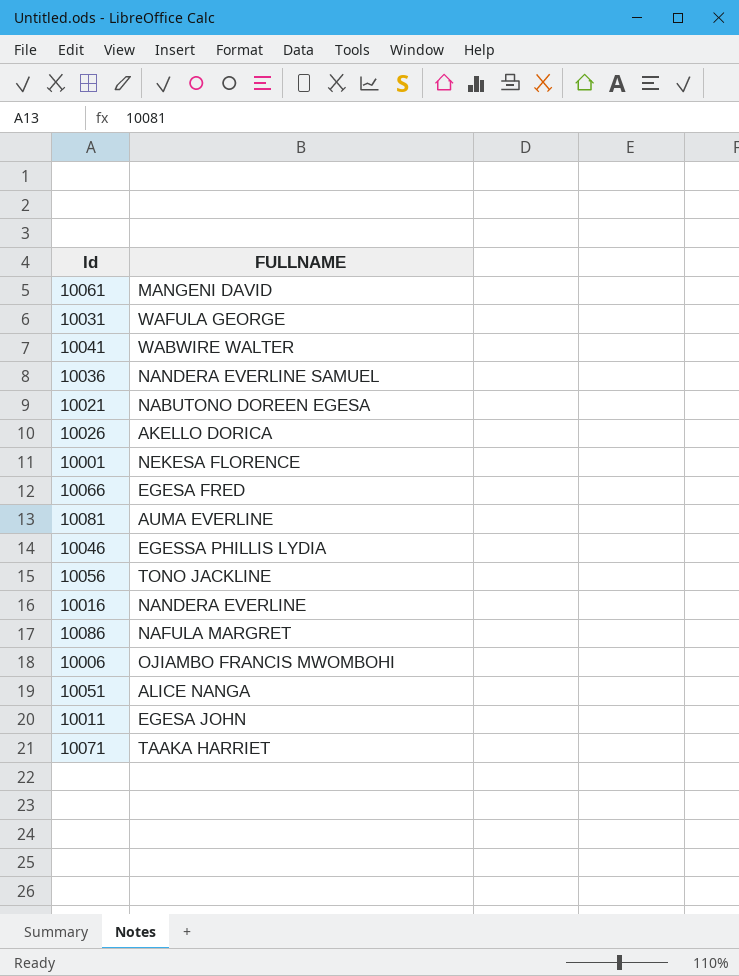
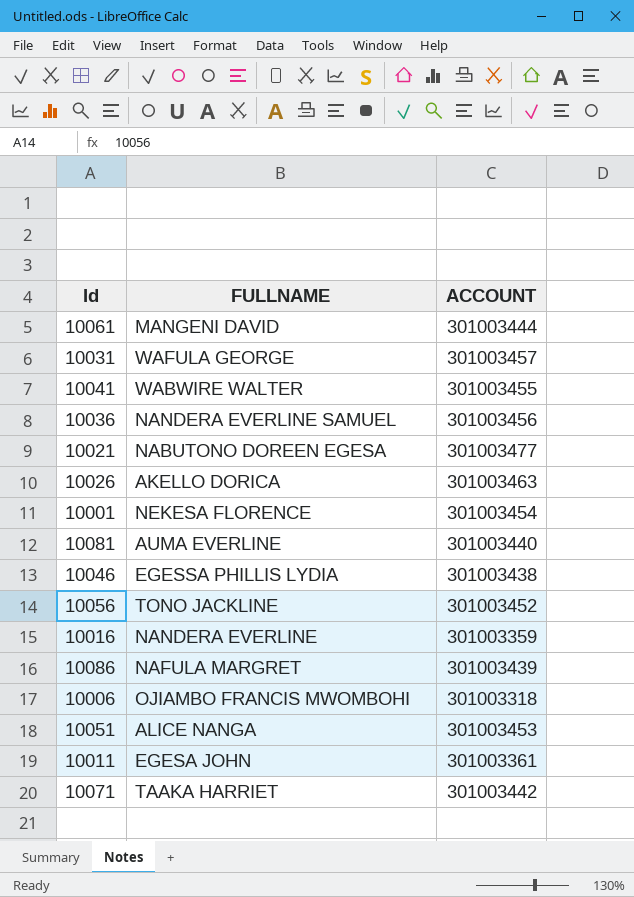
column ACCOUNT | position: none -> 3
row 10066: EGESA FRED -> none

